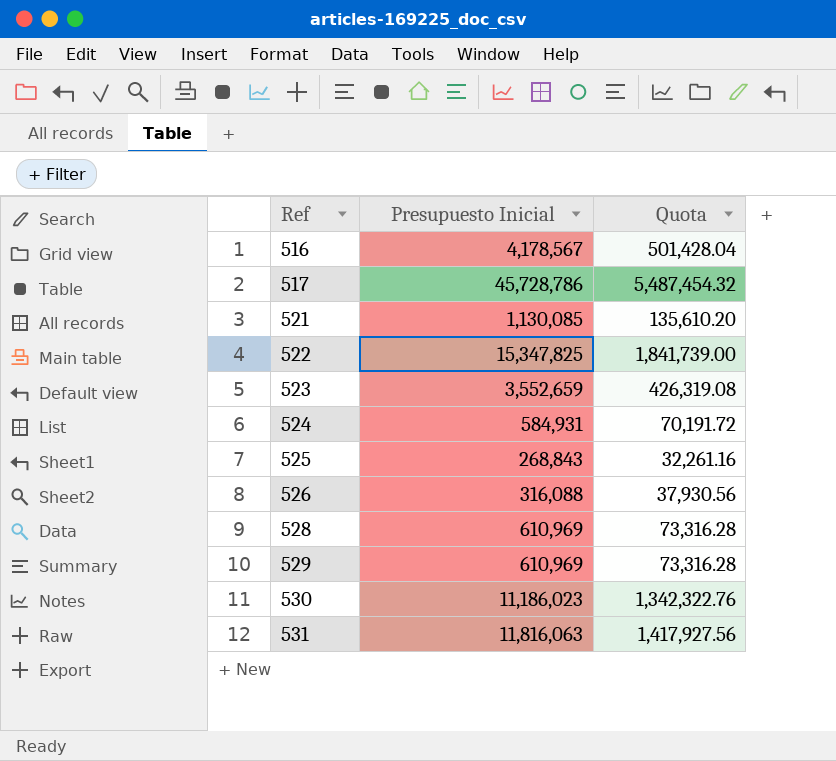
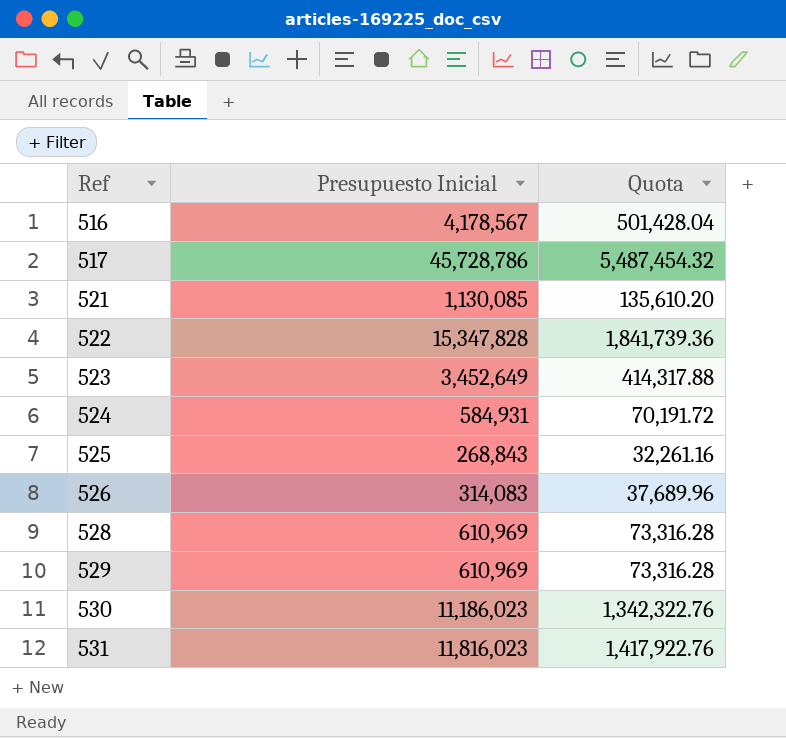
522 | Presupuesto Inicial: 15,347,825 -> 15,347,828
522 | Quota: 1,841,739.00 -> 1,841,739.36
523 | Presupuesto Inicial: 3,552,659 -> 3,452,649
523 | Quota: 426,319.08 -> 414,317.88
526 | Presupuesto Inicial: 316,088 -> 314,083
526 | Quota: 37,930.56 -> 37,689.96
531 | Presupuesto Inicial: 11,816,063 -> 11,816,023
531 | Quota: 1,417,927.56 -> 1,417,922.76

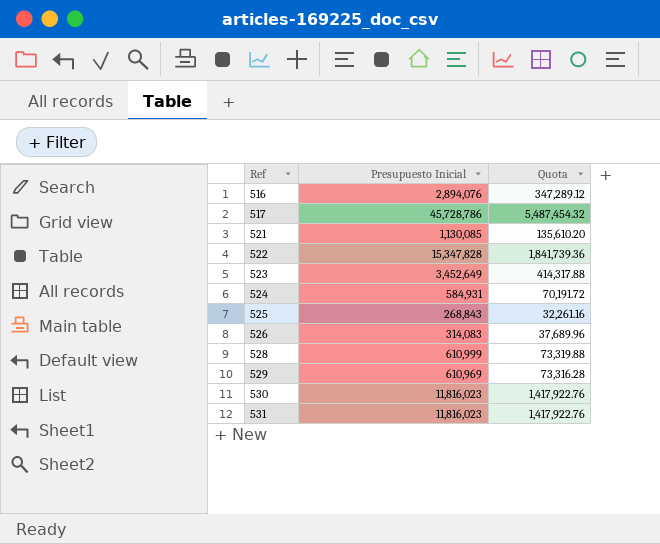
516 | Presupuesto Inicial: 4,178,567 -> 2,894,076
516 | Quota: 501,428.04 -> 347,289.12
528 | Presupuesto Inicial: 610,969 -> 610,999
528 | Quota: 73,316.28 -> 73,319.88
530 | Presupuesto Inicial: 11,186,023 -> 11,816,023
530 | Quota: 1,342,322.76 -> 1,417,922.76

